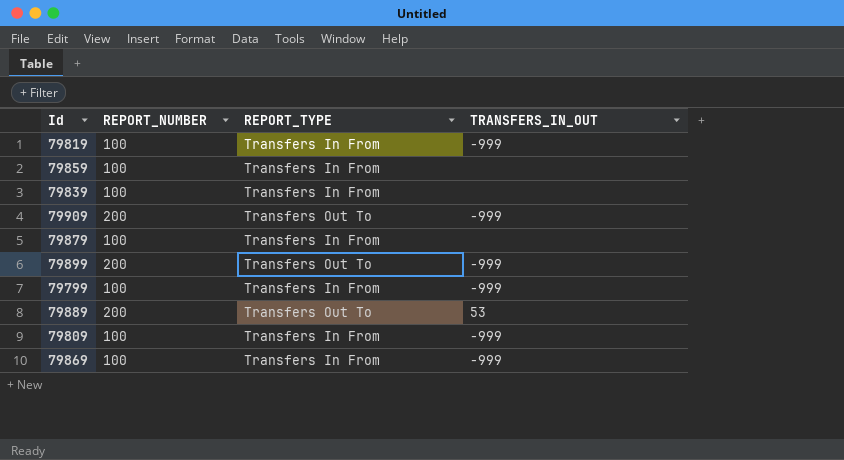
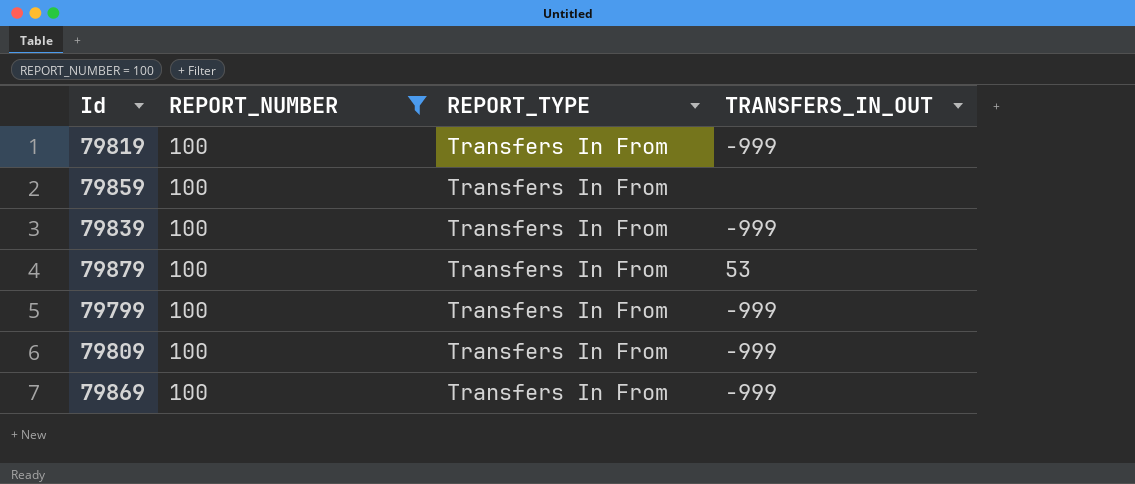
filter: none -> REPORT_NUMBER = 100
79839 | TRANSFERS_IN_OUT: none -> -999
79879 | TRANSFERS_IN_OUT: none -> 53

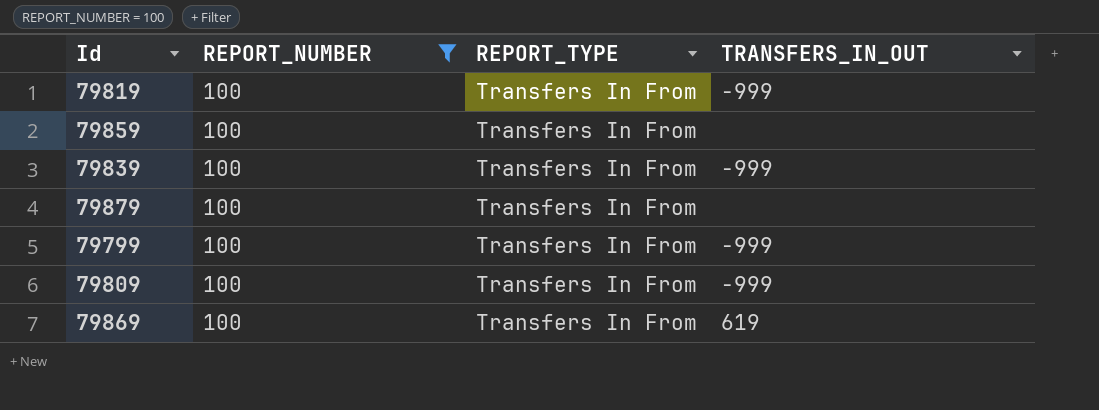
79879 | TRANSFERS_IN_OUT: 53 -> none
79869 | TRANSFERS_IN_OUT: -999 -> 619

